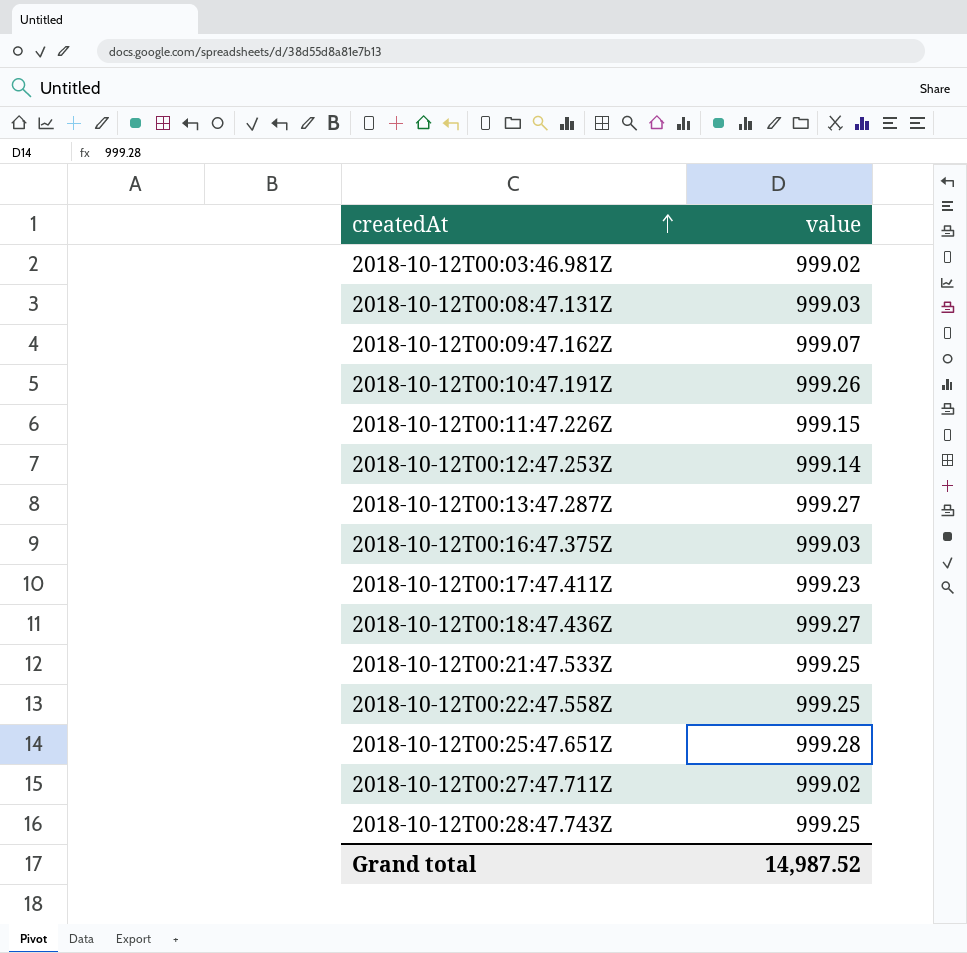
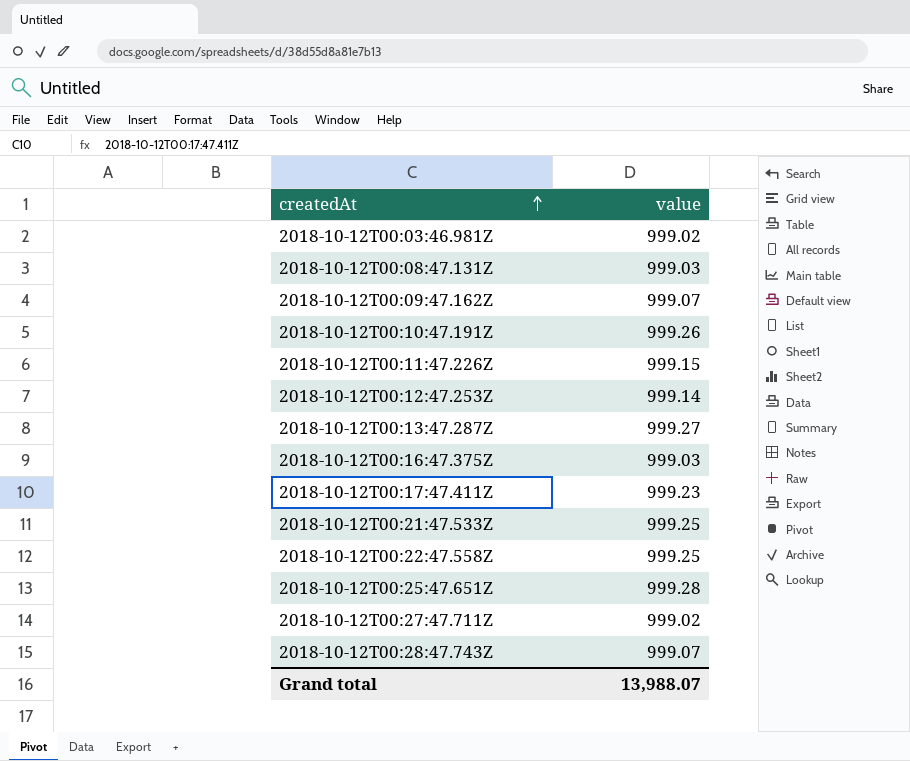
row 2018-10-12T00:18:47.436Z: 999.27 -> none
2018-10-12T00:28:47.743Z | value: 999.25 -> 999.07
Grand total | value: 14,987.52 -> 13,988.07

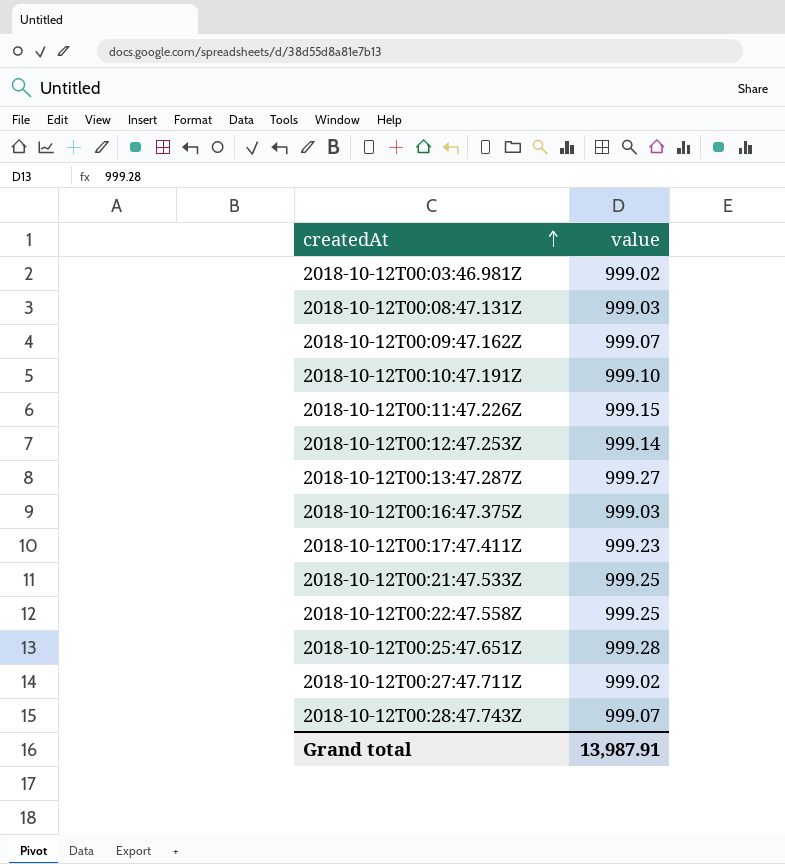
2018-10-12T00:10:47.191Z | value: 999.26 -> 999.10
Grand total | value: 13,988.07 -> 13,987.91

